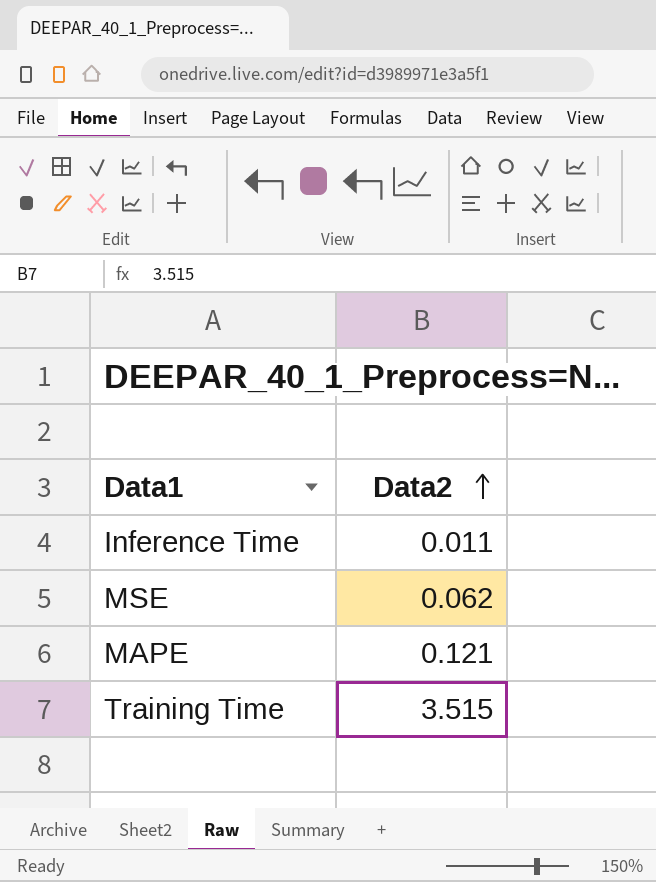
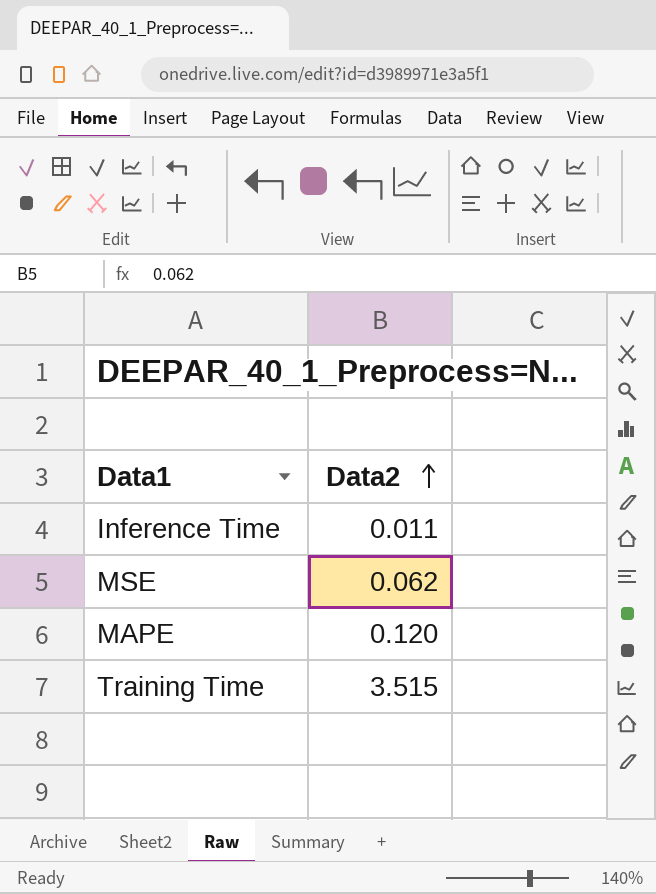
MAPE | Data2: 0.121 -> 0.120

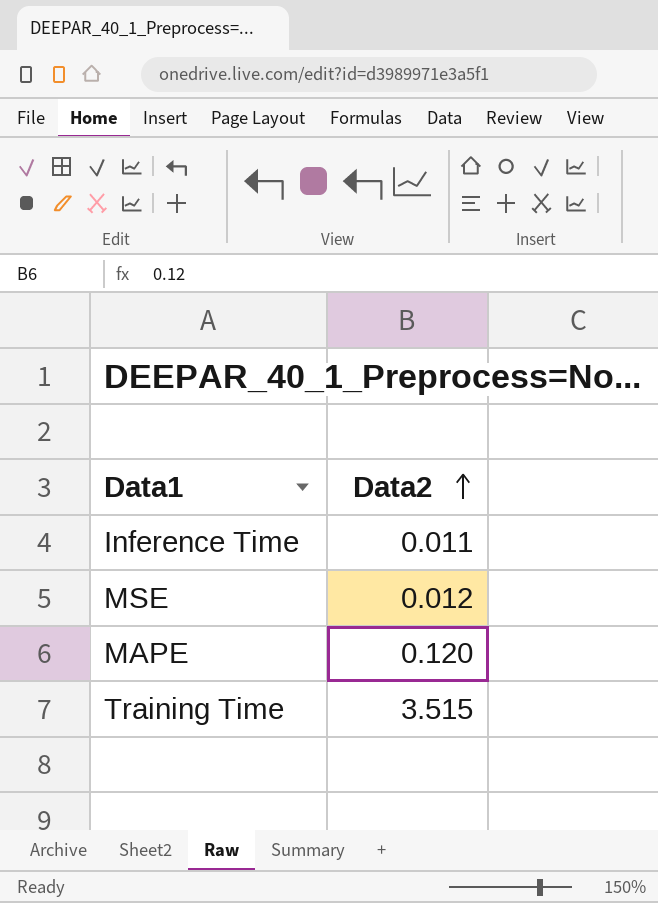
MSE | Data2: 0.062 -> 0.012

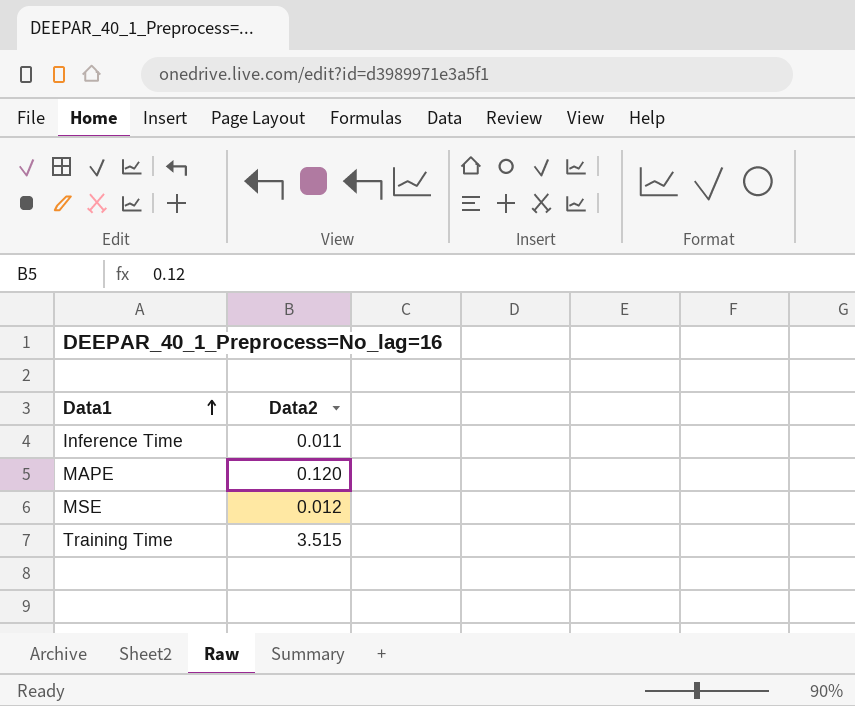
row order: Data2 ascending -> Data1 ascending

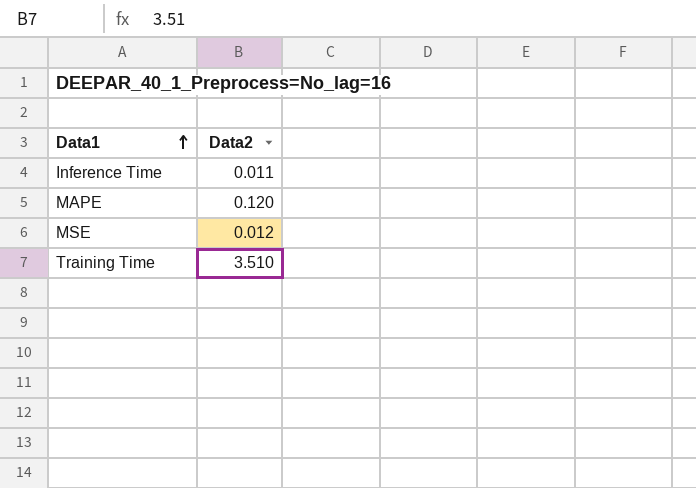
Training Time | Data2: 3.515 -> 3.510

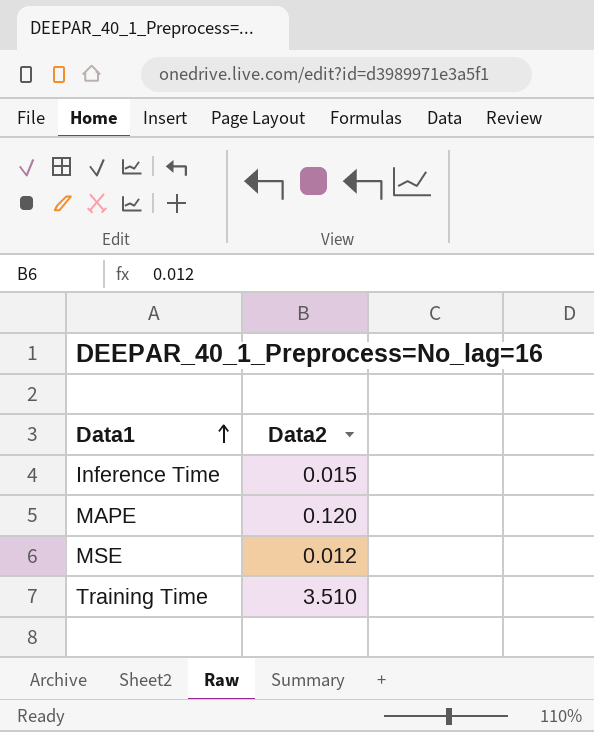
Inference Time | Data2: 0.011 -> 0.015

